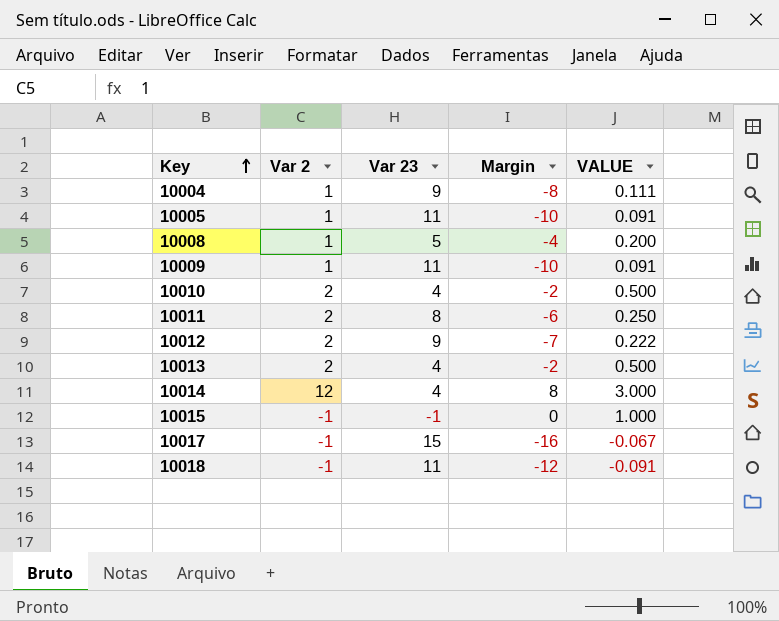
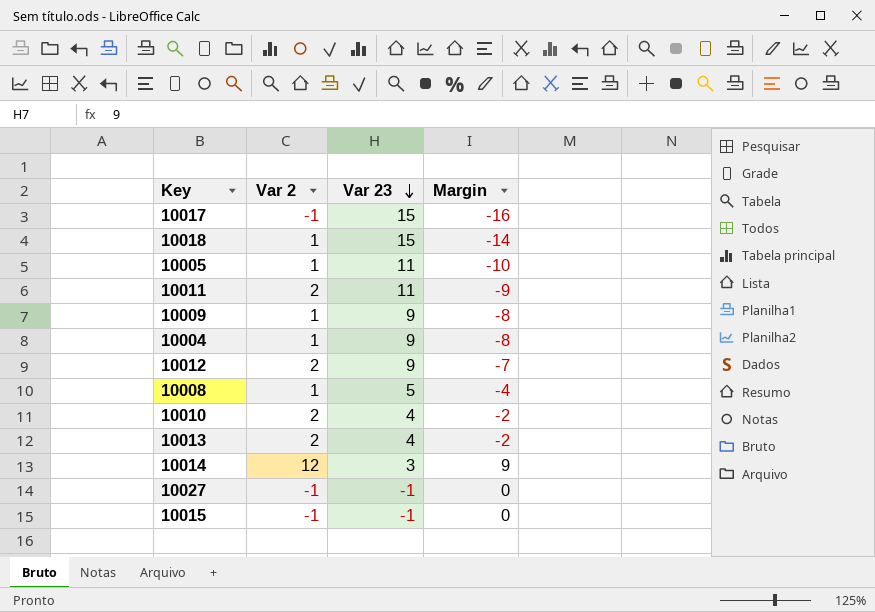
row order: Key ascending -> Var 23 descending
column VALUE | formula: [Var 2] / [Var 23] -> none
10018 | Var 2: -1 -> 1
10018 | Var 23: 11 -> 15
10018 | Margin: -12 -> -14
10011 | Var 23: 8 -> 11
10011 | Margin: -6 -> -9
10009 | Var 23: 11 -> 9
10009 | Margin: -10 -> -8
10014 | Var 23: 4 -> 3
10014 | Margin: 8 -> 9
row 10027: none -> -1 | -1 | 0

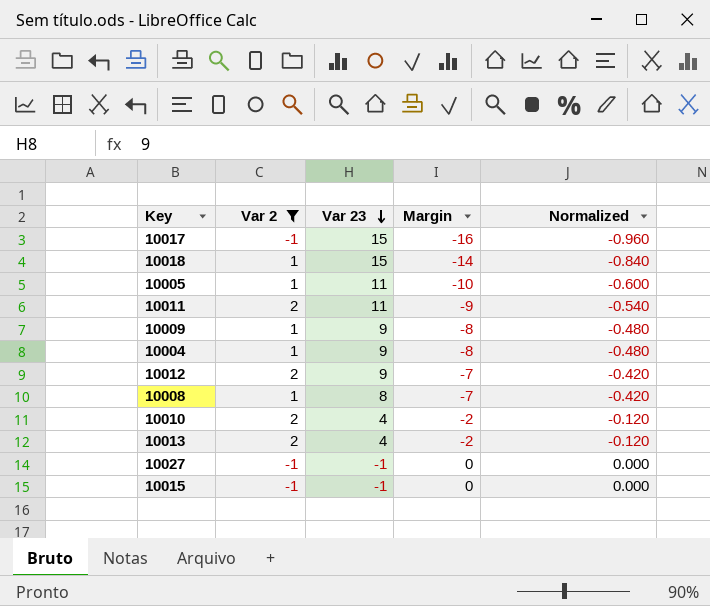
filter: none -> Var 2 != 12
column Normalized | formula: none -> [Margin] * 0.06
10008 | Var 23: 5 -> 8
10008 | Margin: -4 -> -7

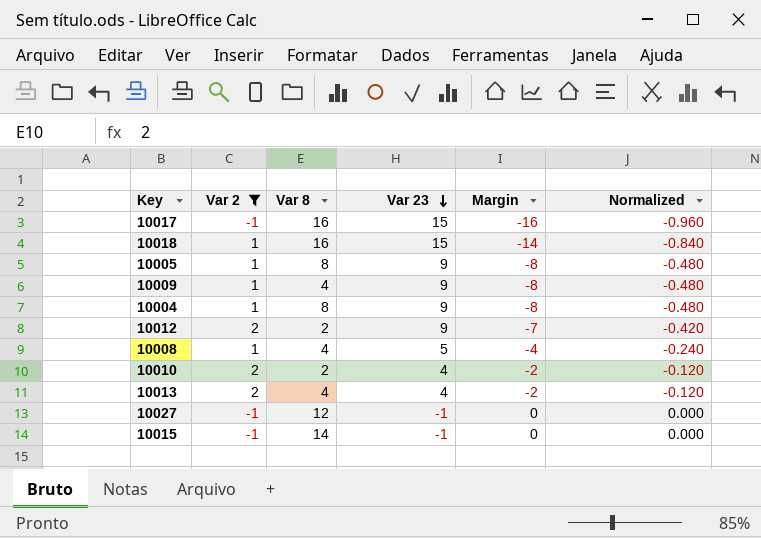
column Var 8 | position: none -> 3
row 10011: 2 | 11 | -9 | -0.540 -> none
10005 | Var 23: 11 -> 9
10005 | Margin: -10 -> -8
10005 | Normalized: -0.600 -> -0.480
10008 | Var 23: 8 -> 5
10008 | Margin: -7 -> -4
10008 | Normalized: -0.420 -> -0.240

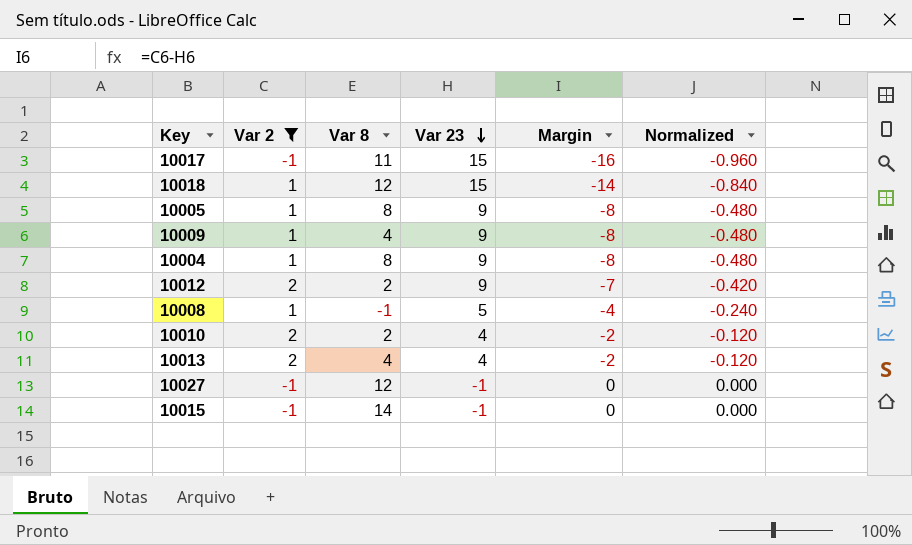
10017 | Var 8: 16 -> 11
10018 | Var 8: 16 -> 12
10008 | Var 8: 4 -> -1

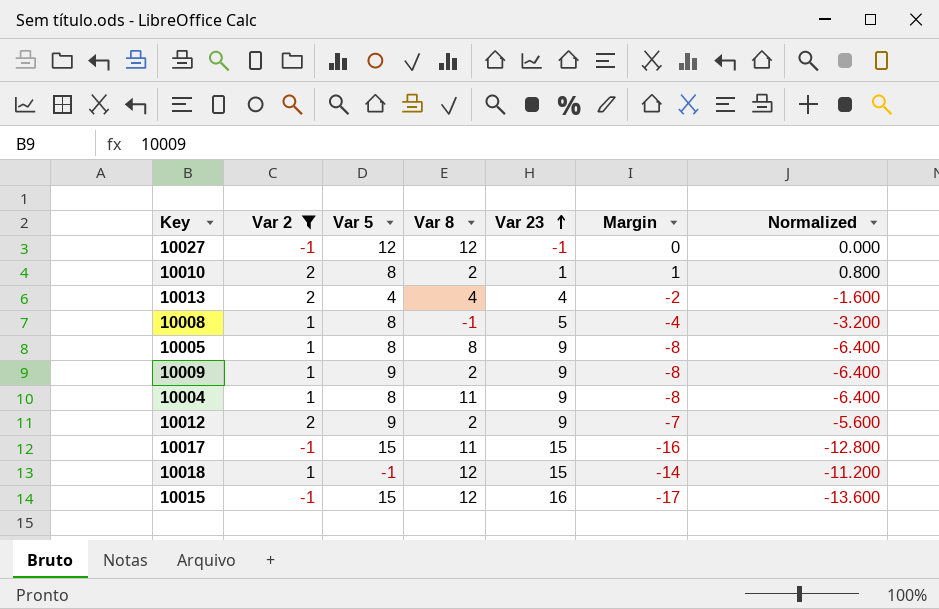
row order: Var 23 descending -> Var 23 ascending
column Var 5 | position: none -> 3
column Normalized | formula: [Margin] * 0.06 -> [Margin] * 0.8
10010 | Var 23: 4 -> 1
10010 | Margin: -2 -> 1
10009 | Var 8: 4 -> 2
10004 | Var 8: 8 -> 11
10015 | Var 8: 14 -> 12
10015 | Var 23: -1 -> 16
10015 | Margin: 0 -> -17

